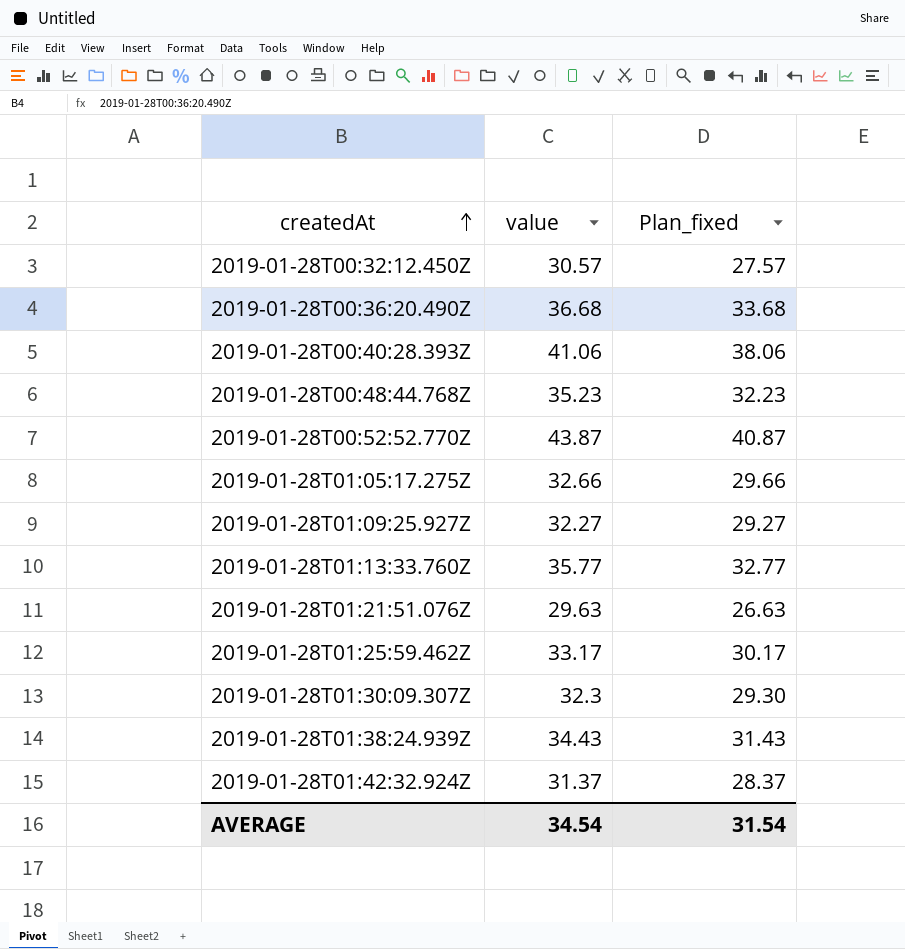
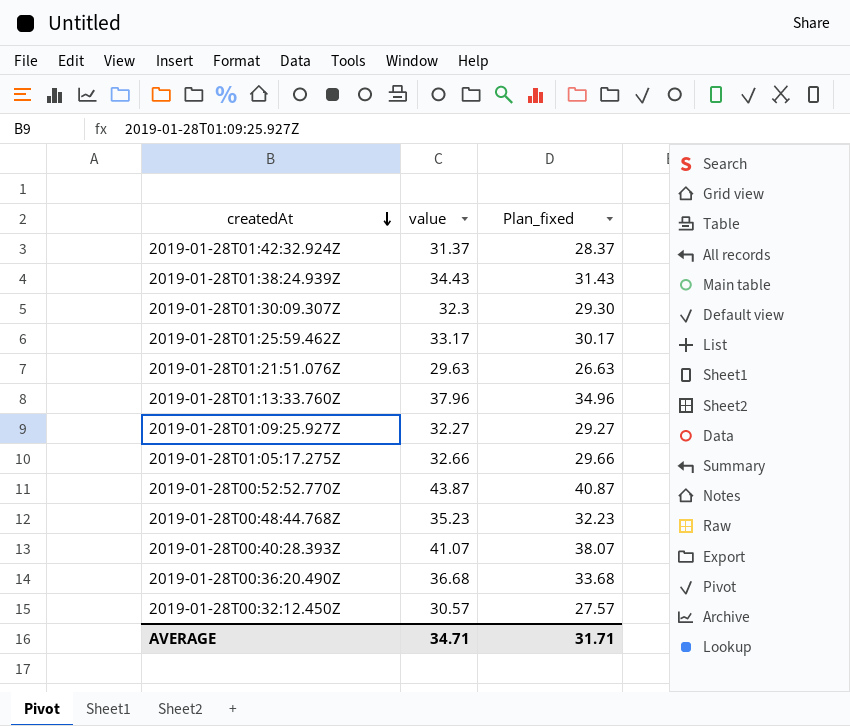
row order: createdAt ascending -> createdAt descending
2019-01-28T01:13:33.760Z | value: 35.77 -> 37.96
2019-01-28T01:13:33.760Z | Plan_fixed: 32.77 -> 34.96
2019-01-28T00:40:28.393Z | value: 41.06 -> 41.07
2019-01-28T00:40:28.393Z | Plan_fixed: 38.06 -> 38.07
AVERAGE | value: 34.54 -> 34.71
AVERAGE | Plan_fixed: 31.54 -> 31.71

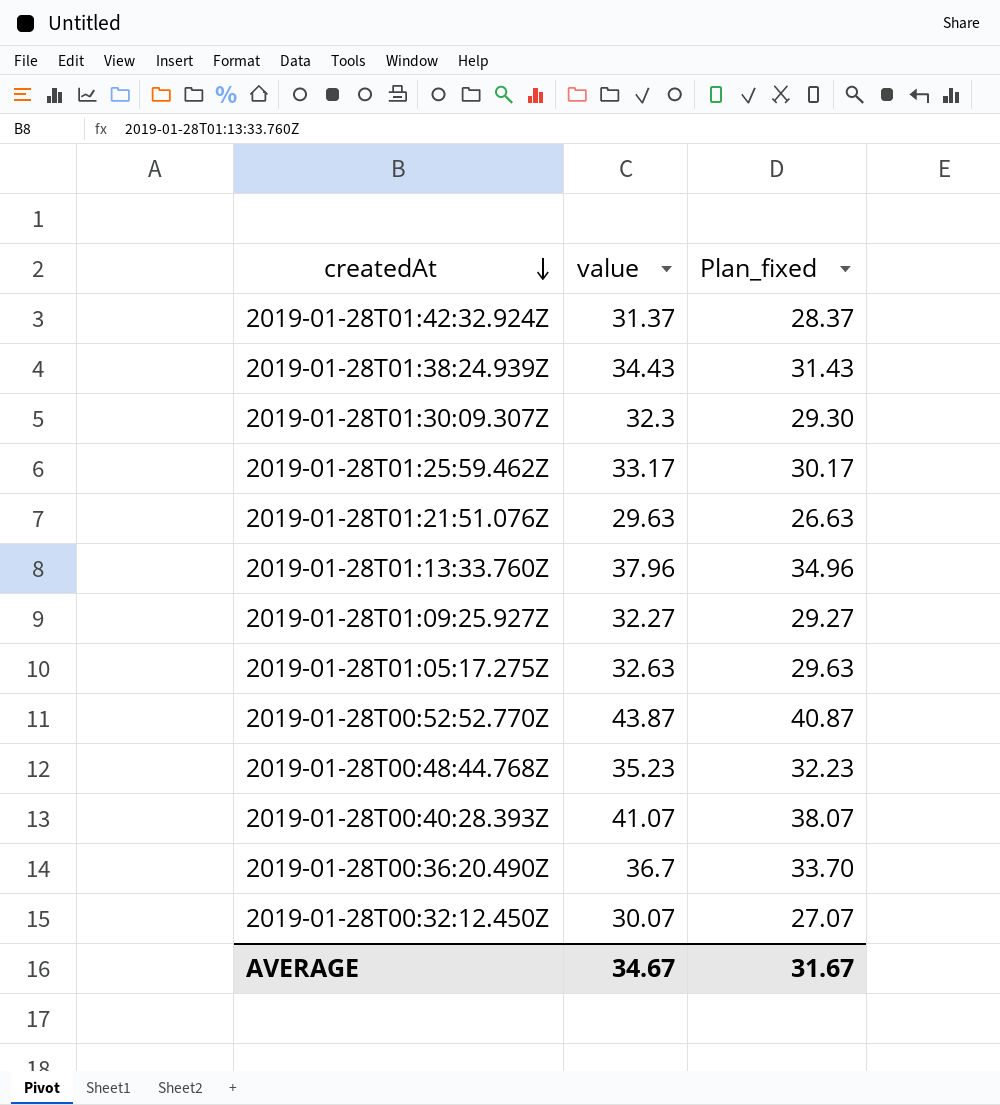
2019-01-28T01:05:17.275Z | value: 32.66 -> 32.63
2019-01-28T01:05:17.275Z | Plan_fixed: 29.66 -> 29.63
2019-01-28T00:36:20.490Z | value: 36.68 -> 36.7
2019-01-28T00:36:20.490Z | Plan_fixed: 33.68 -> 33.70
2019-01-28T00:32:12.450Z | value: 30.57 -> 30.07
2019-01-28T00:32:12.450Z | Plan_fixed: 27.57 -> 27.07
AVERAGE | value: 34.71 -> 34.67
AVERAGE | Plan_fixed: 31.71 -> 31.67

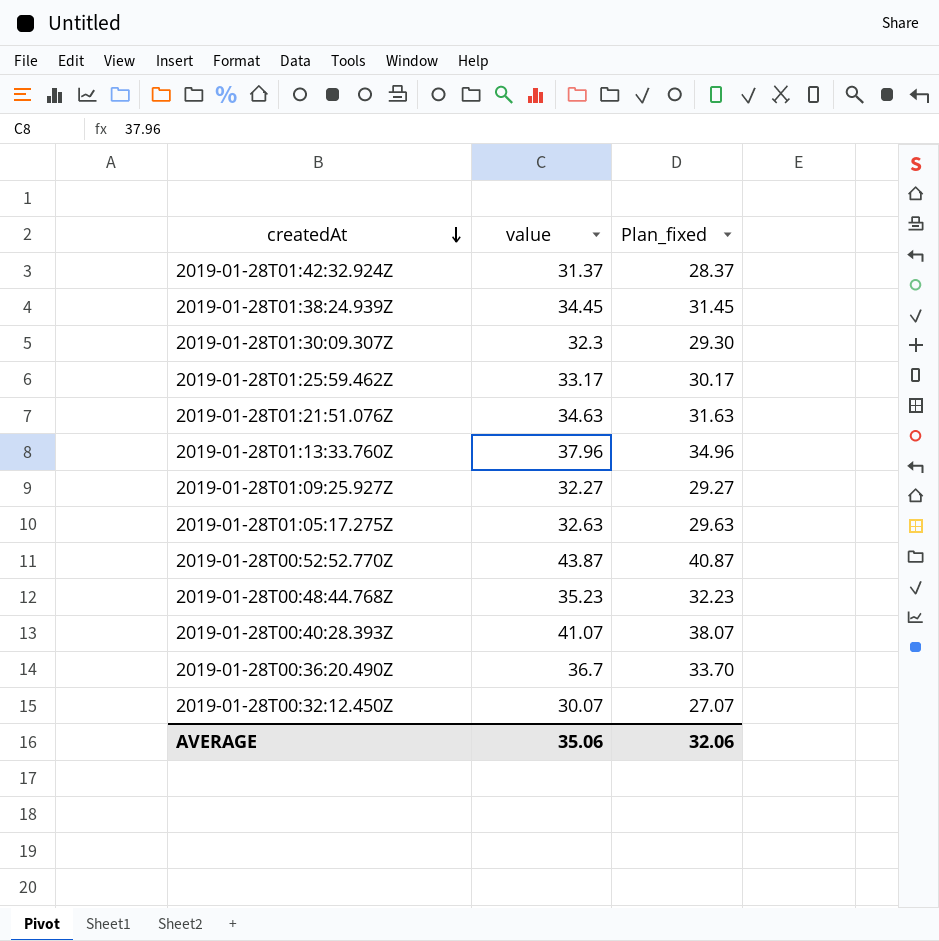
2019-01-28T01:38:24.939Z | value: 34.43 -> 34.45
2019-01-28T01:38:24.939Z | Plan_fixed: 31.43 -> 31.45
2019-01-28T01:21:51.076Z | value: 29.63 -> 34.63
2019-01-28T01:21:51.076Z | Plan_fixed: 26.63 -> 31.63
AVERAGE | value: 34.67 -> 35.06
AVERAGE | Plan_fixed: 31.67 -> 32.06

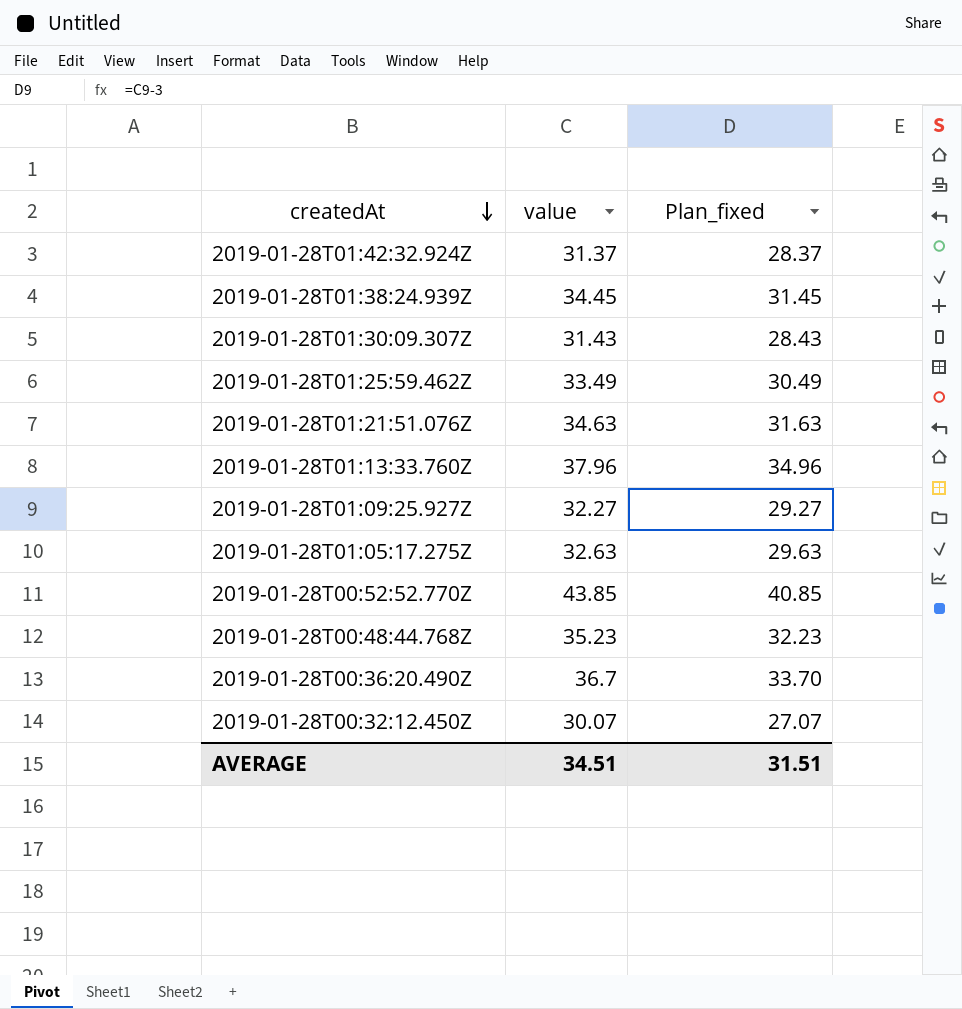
row 2019-01-28T00:40:28.393Z: 41.07 | 38.07 -> none
2019-01-28T01:30:09.307Z | value: 32.3 -> 31.43
2019-01-28T01:30:09.307Z | Plan_fixed: 29.30 -> 28.43
2019-01-28T01:25:59.462Z | value: 33.17 -> 33.49
2019-01-28T01:25:59.462Z | Plan_fixed: 30.17 -> 30.49
2019-01-28T00:52:52.770Z | value: 43.87 -> 43.85
2019-01-28T00:52:52.770Z | Plan_fixed: 40.87 -> 40.85
AVERAGE | value: 35.06 -> 34.51
AVERAGE | Plan_fixed: 32.06 -> 31.51

